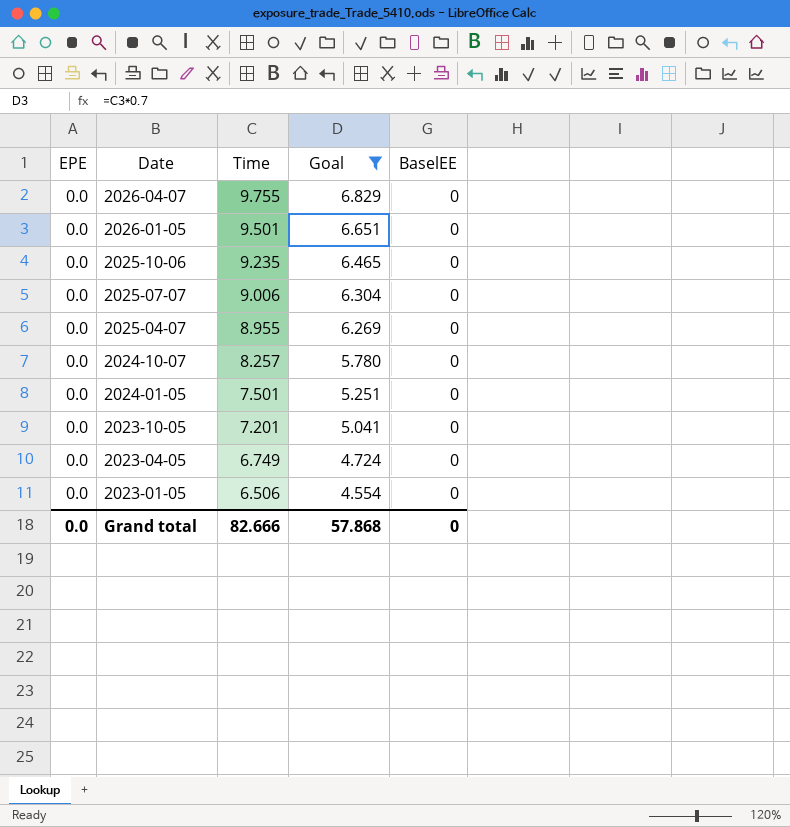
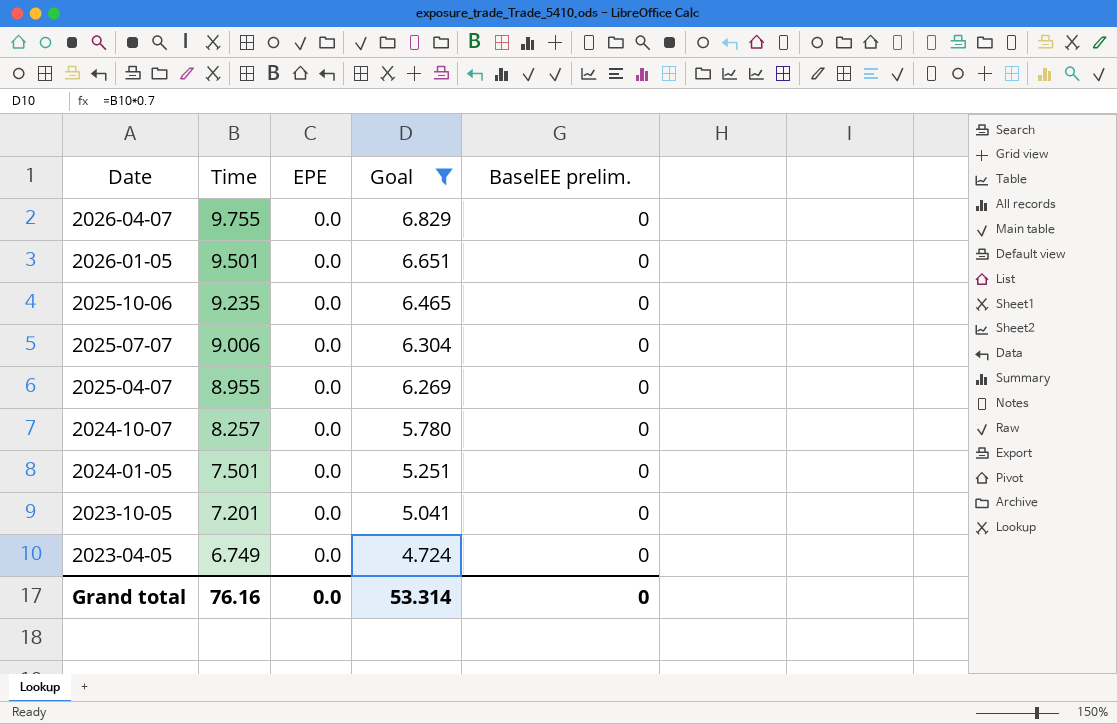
column EPE | position: 1 -> 3
column name: BaselEE -> BaselEE prelim.
row 2023-01-05: 0.0 | 6.506 | 4.554 | 0 -> none
Grand total | Time: 82.666 -> 76.16
Grand total | Goal: 57.868 -> 53.314

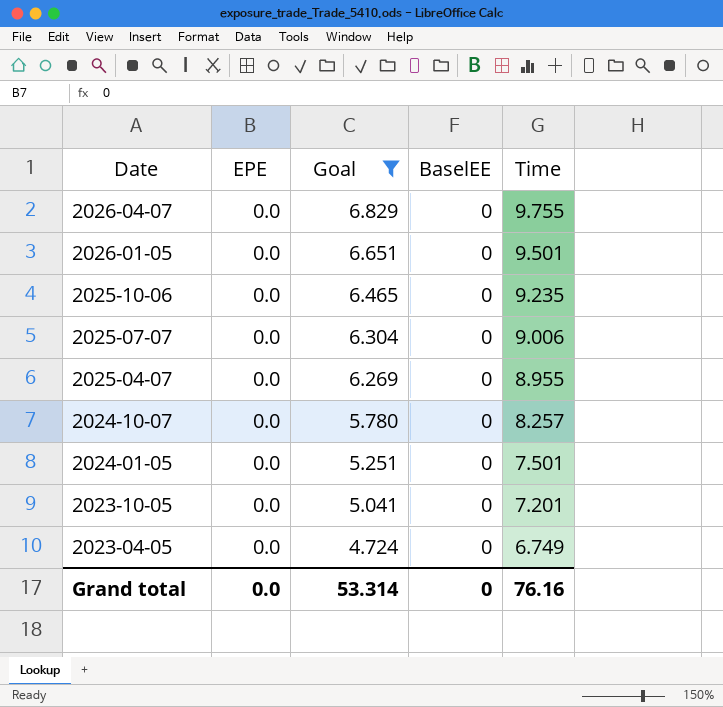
column name: BaselEE prelim. -> BaselEE
column Time | position: 2 -> 5

